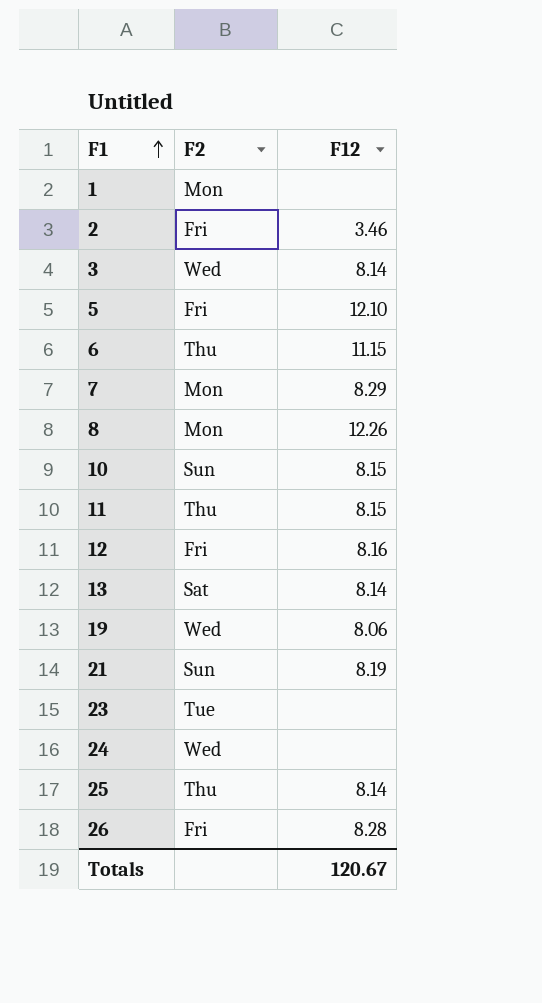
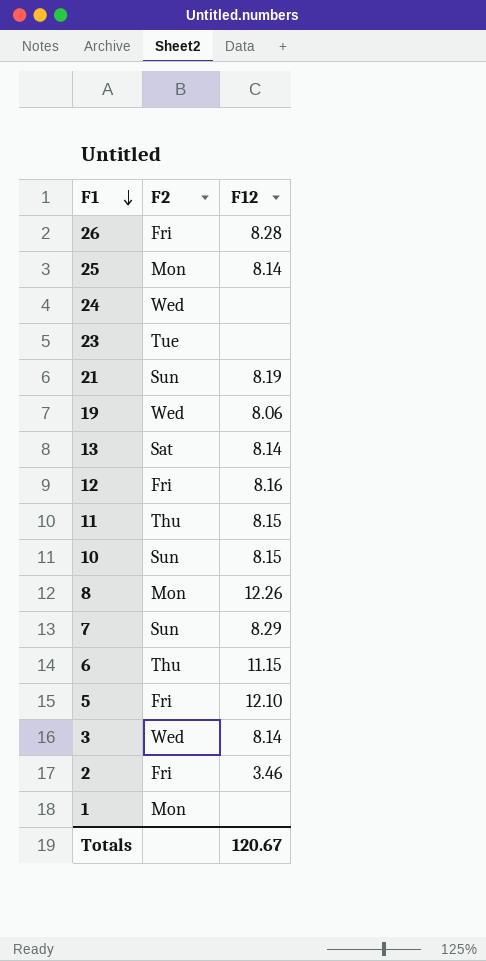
row order: F1 ascending -> F1 descending
25 | F2: Thu -> Mon
7 | F2: Mon -> Sun

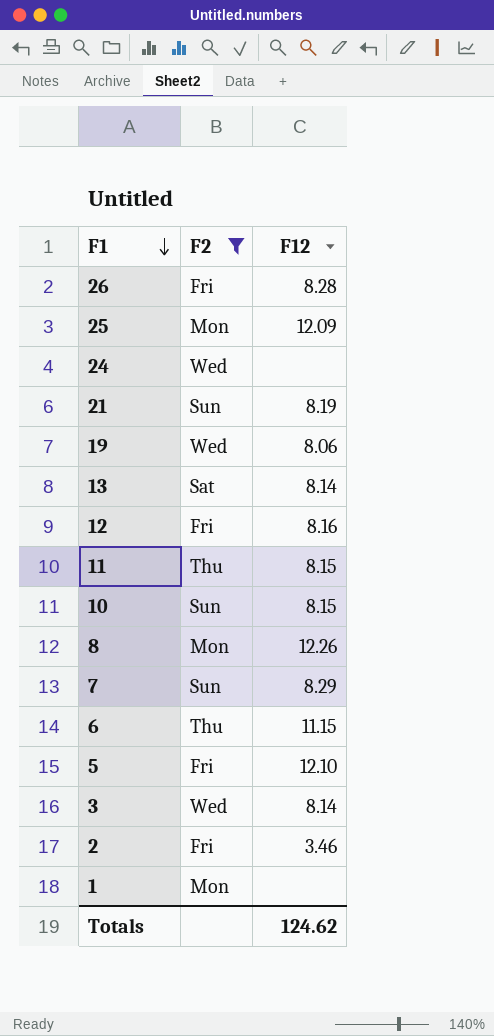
filter: none -> F2 != Tue
25 | F12: 8.14 -> 12.09
Totals | F12: 120.67 -> 124.62

